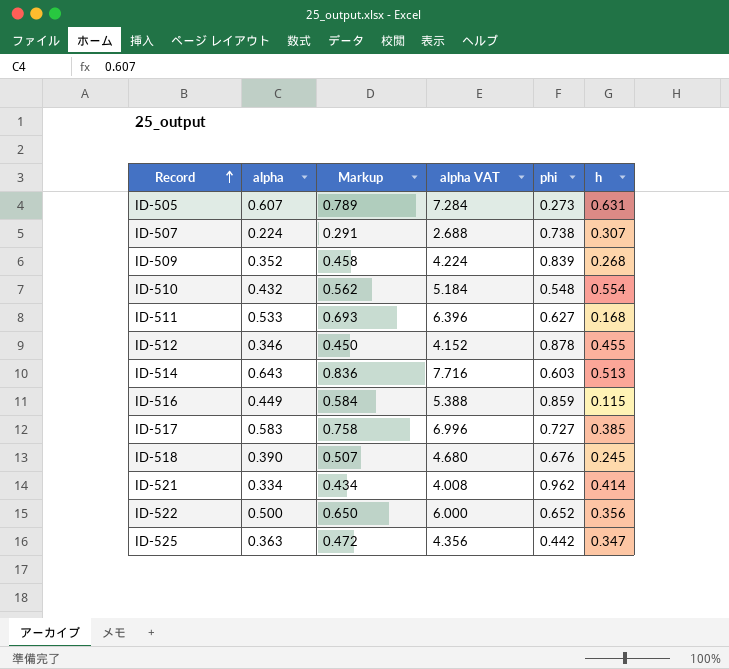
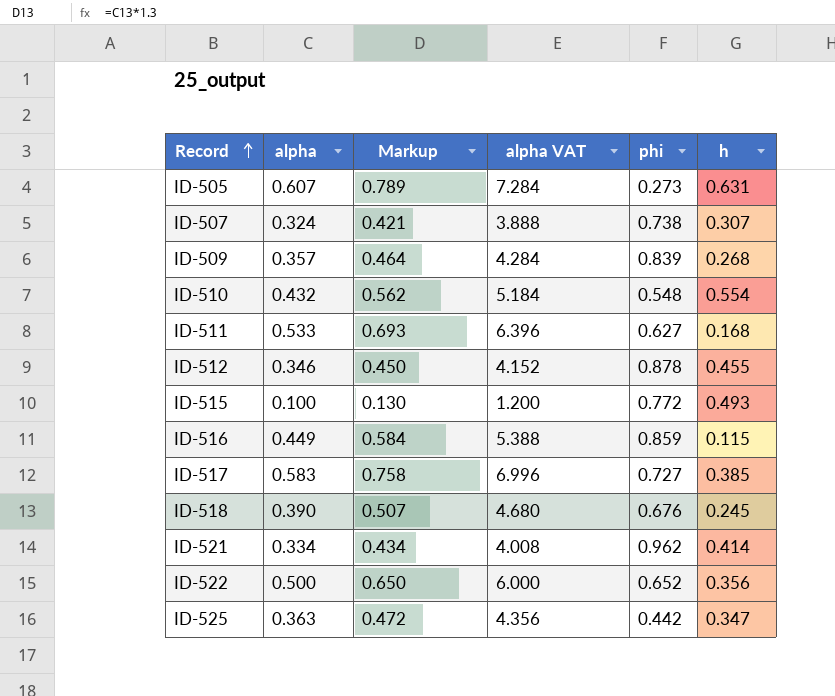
row ID-514: 0.643 | 0.836 | 7.716 | 0.603 | 0.513 -> none
ID-507 | alpha: 0.224 -> 0.324
ID-507 | Markup: 0.291 -> 0.421
ID-507 | alpha VAT: 2.688 -> 3.888
ID-509 | alpha: 0.352 -> 0.357
ID-509 | Markup: 0.458 -> 0.464
ID-509 | alpha VAT: 4.224 -> 4.284
row ID-515: none -> 0.100 | 0.130 | 1.200 | 0.772 | 0.493

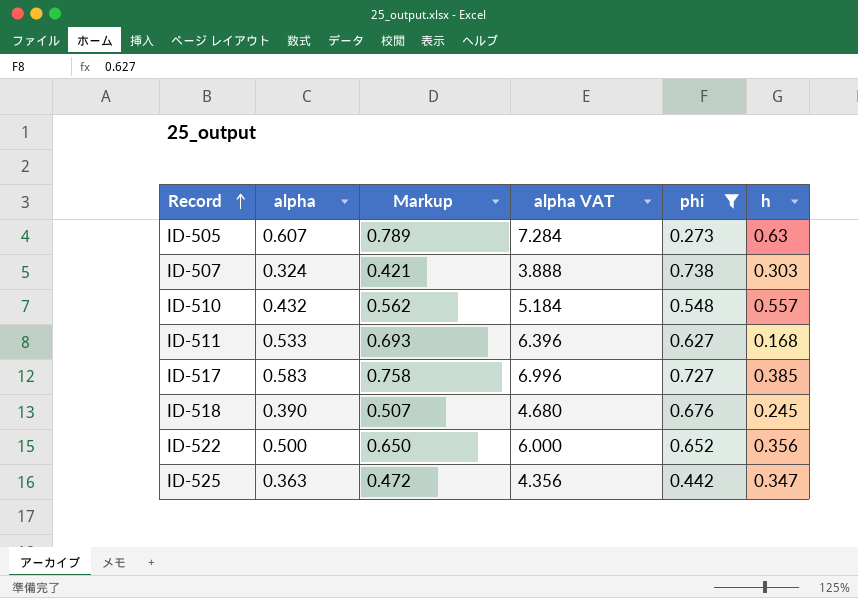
filter: none -> phi <= 0.738
ID-505 | h: 0.631 -> 0.63
ID-507 | h: 0.307 -> 0.303
ID-510 | h: 0.554 -> 0.557

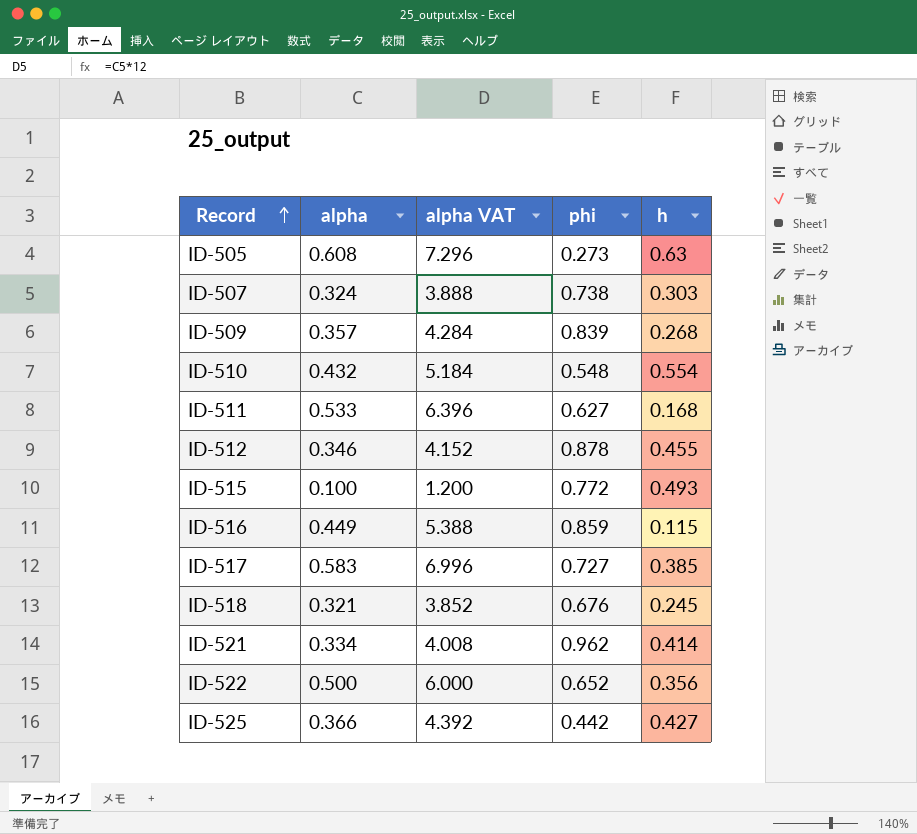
filter: phi <= 0.738 -> none
column Markup | formula: [alpha] * 1.3 -> none
ID-505 | alpha: 0.607 -> 0.608
ID-505 | alpha VAT: 7.284 -> 7.296
ID-510 | h: 0.557 -> 0.554
ID-518 | alpha: 0.390 -> 0.321
ID-518 | alpha VAT: 4.680 -> 3.852
ID-525 | alpha: 0.363 -> 0.366
ID-525 | alpha VAT: 4.356 -> 4.392
ID-525 | h: 0.347 -> 0.427

